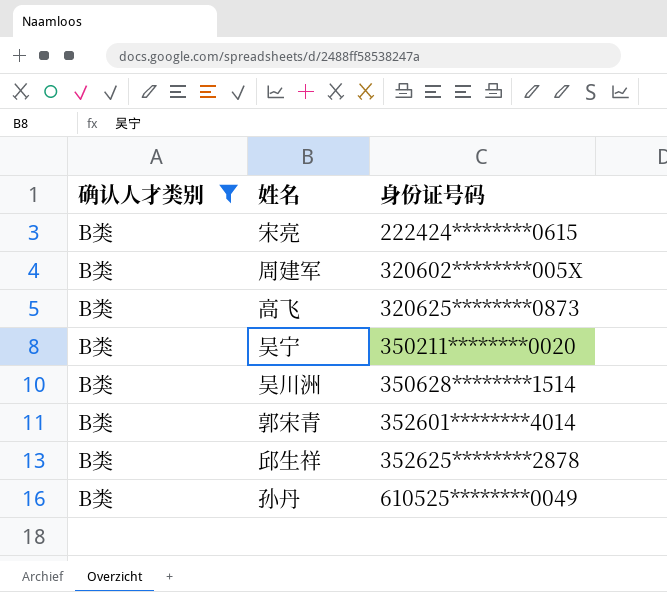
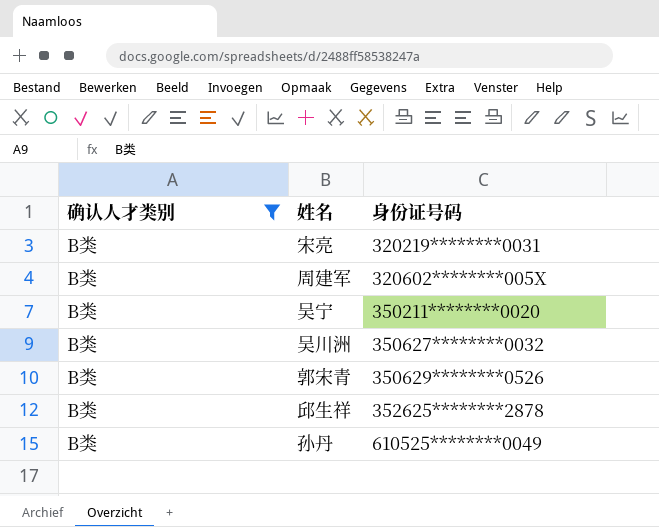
row 高飞: B类 | 320625********0873 -> none
宋亮 | 身份证号码: 222424********0615 -> 320219********0031
吴川洲 | 身份证号码: 350628********1514 -> 350627********0032
郭宋青 | 身份证号码: 352601********4014 -> 350629********0526

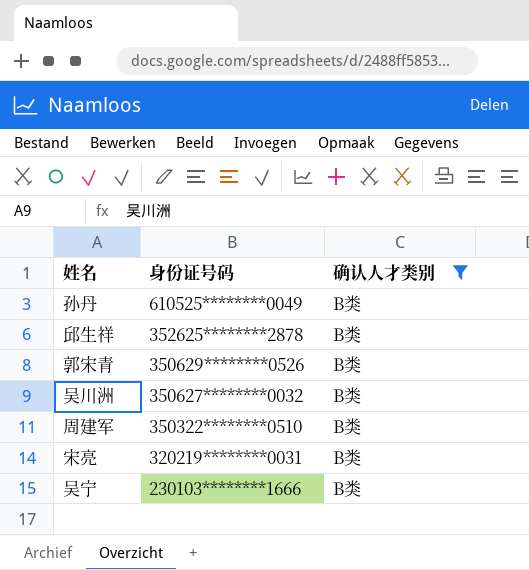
row order: 身份证号码 ascending -> 身份证号码 descending
column 确认人才类别 | position: 1 -> 3
周建军 | 身份证号码: 320602********005X -> 350322********0510
吴宁 | 身份证号码: 350211********0020 -> 230103********1666

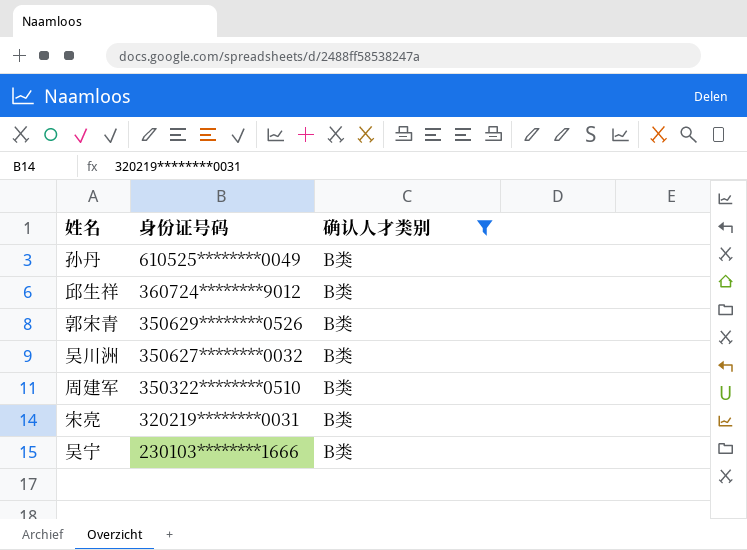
邱生祥 | 身份证号码: 352625********2878 -> 360724********9012

